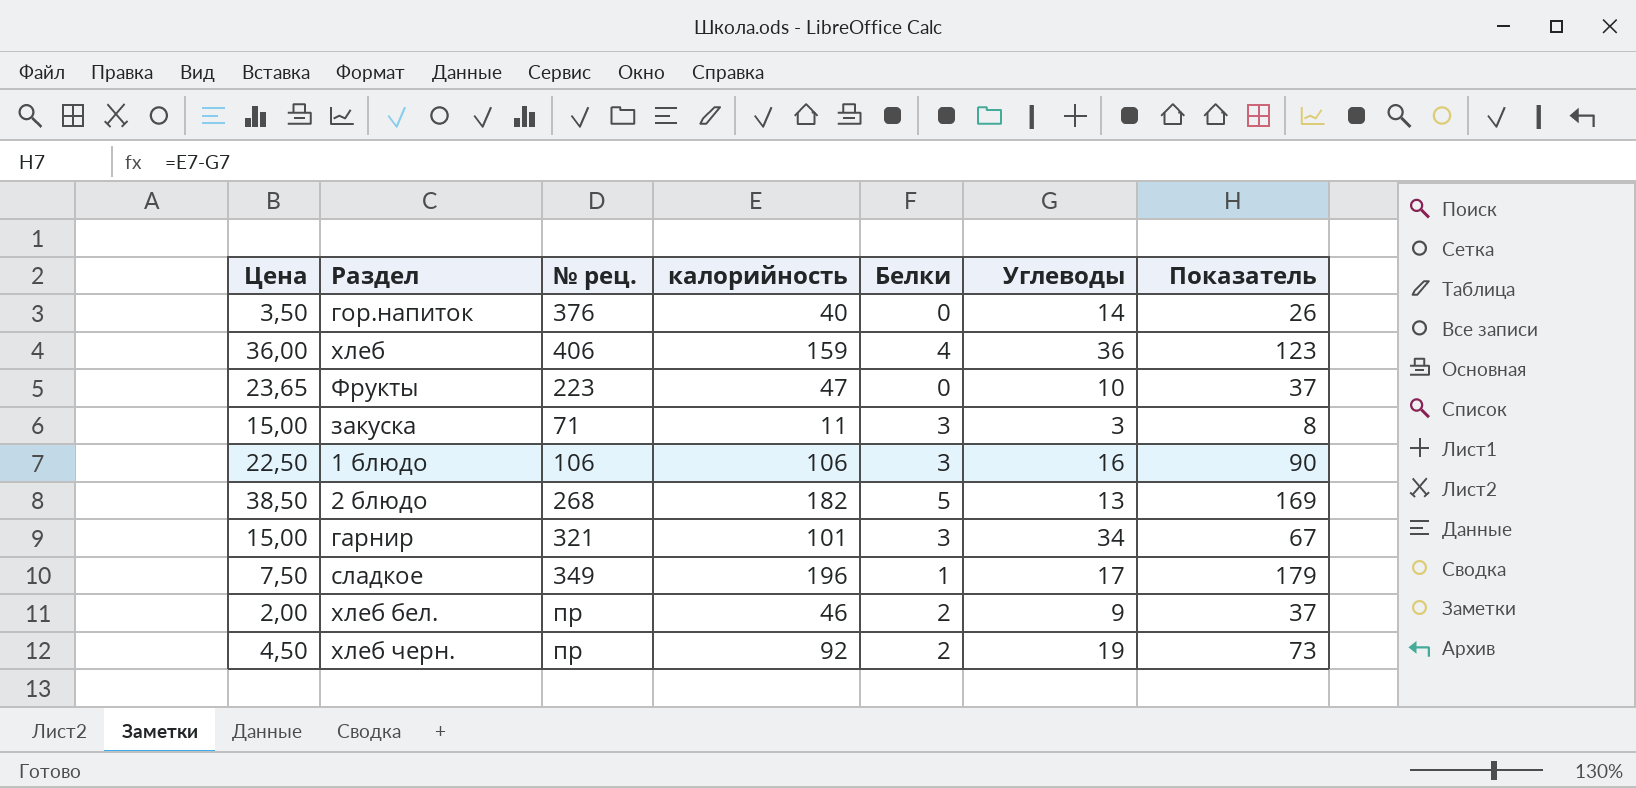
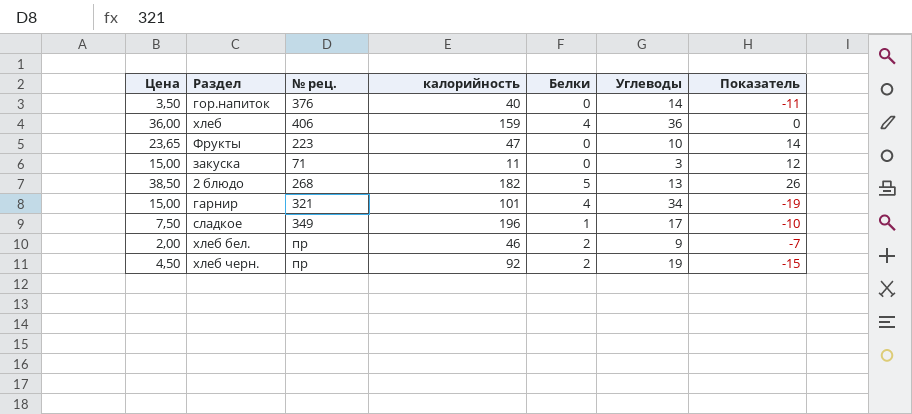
column Показатель | formula: [калорийность] - [Углеводы] -> [Цена] - [Углеводы]
row 1 блюдо: 22,50 | 106 | 106 | 3 | 16 | 90 -> none
закуска | Белки: 3 -> 0
гарнир | Белки: 3 -> 4

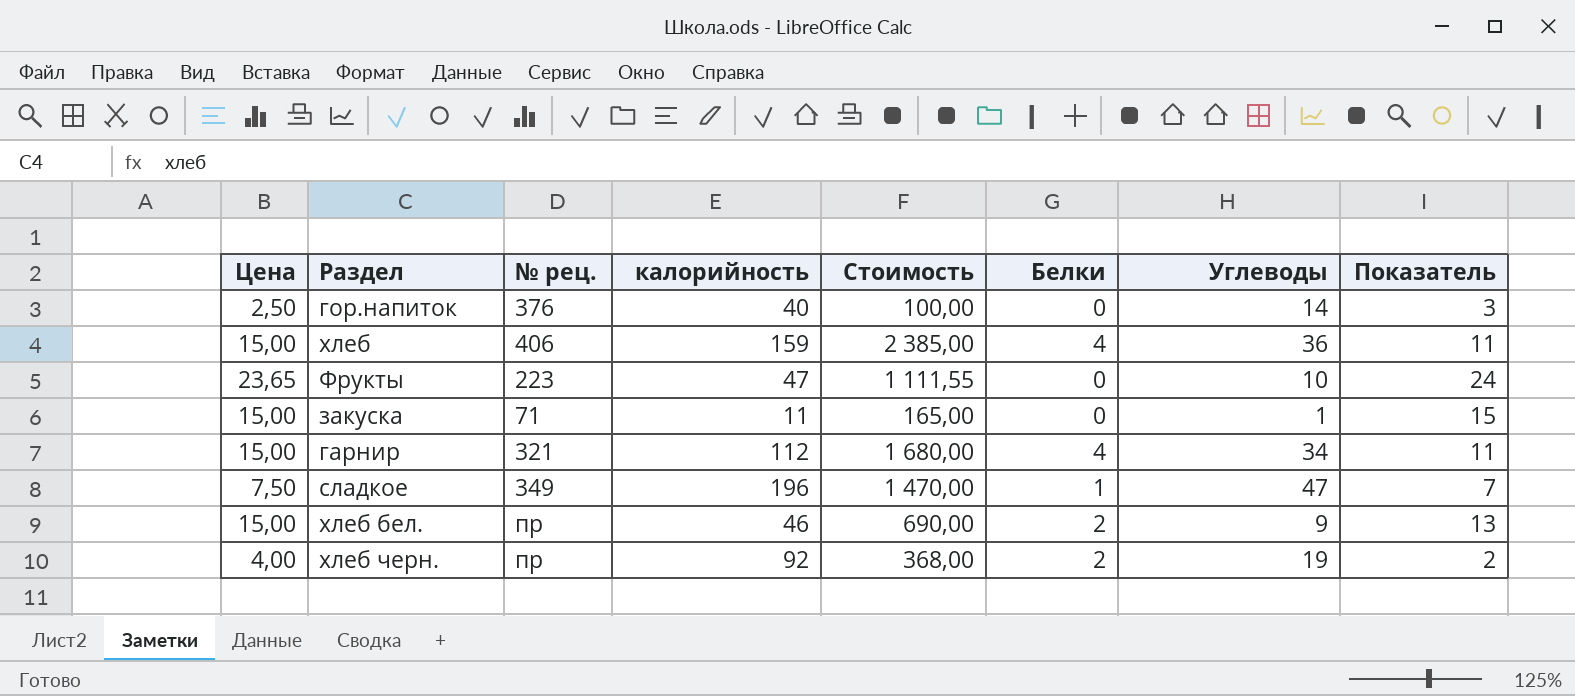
column Стоимость | formula: none -> [Цена] * [калорийность]
column Показатель | formula: [Цена] - [Углеводы] -> [Цена] - [Белки]
row 2 блюдо: 38,50 | 268 | 182 | 5 | 13 | 26 -> none
гор.напиток | Цена: 3,50 -> 2,50
хлеб | Цена: 36,00 -> 15,00
закуска | Углеводы: 3 -> 1
гарнир | калорийность: 101 -> 112
сладкое | Углеводы: 17 -> 47
хлеб бел. | Цена: 2,00 -> 15,00
хлеб черн. | Цена: 4,50 -> 4,00

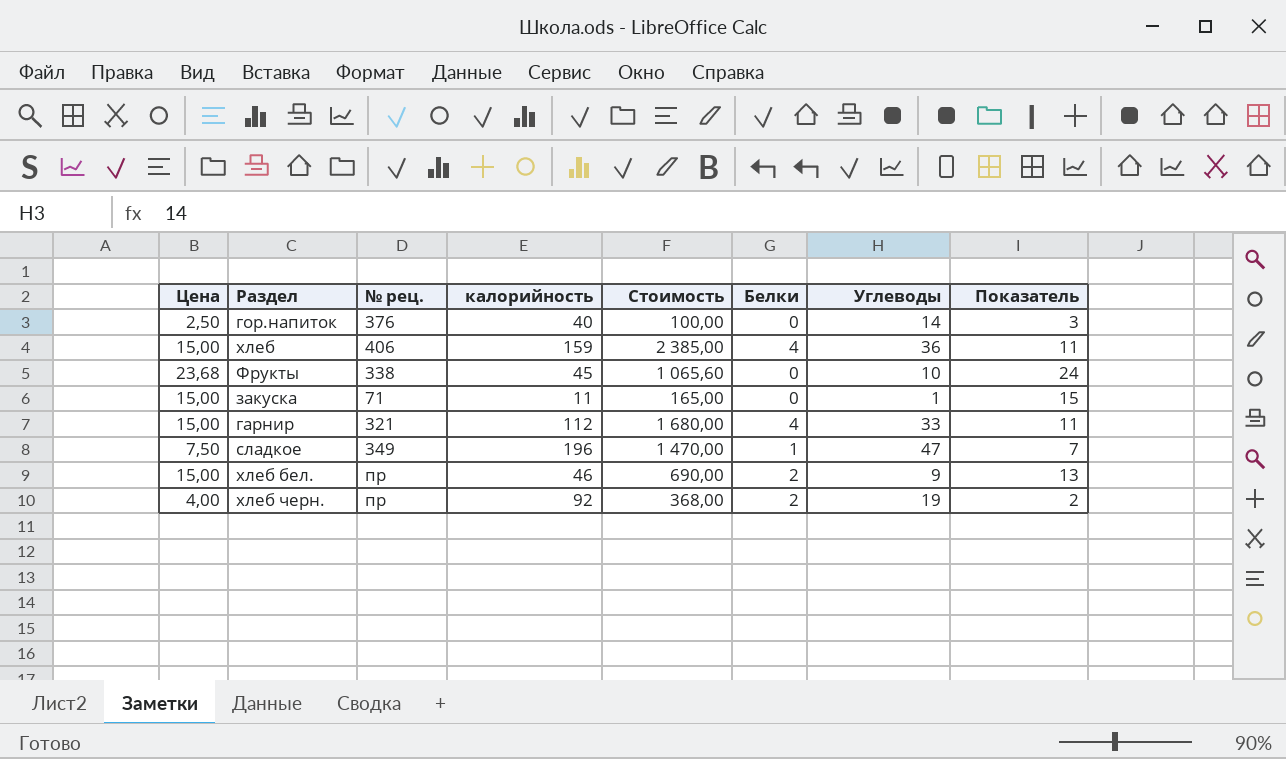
Фрукты | Цена: 23,65 -> 23,68
Фрукты | № рец.: 223 -> 338
Фрукты | калорийность: 47 -> 45
Фрукты | Стоимость: 1 111,55 -> 1 065,60
гарнир | Углеводы: 34 -> 33

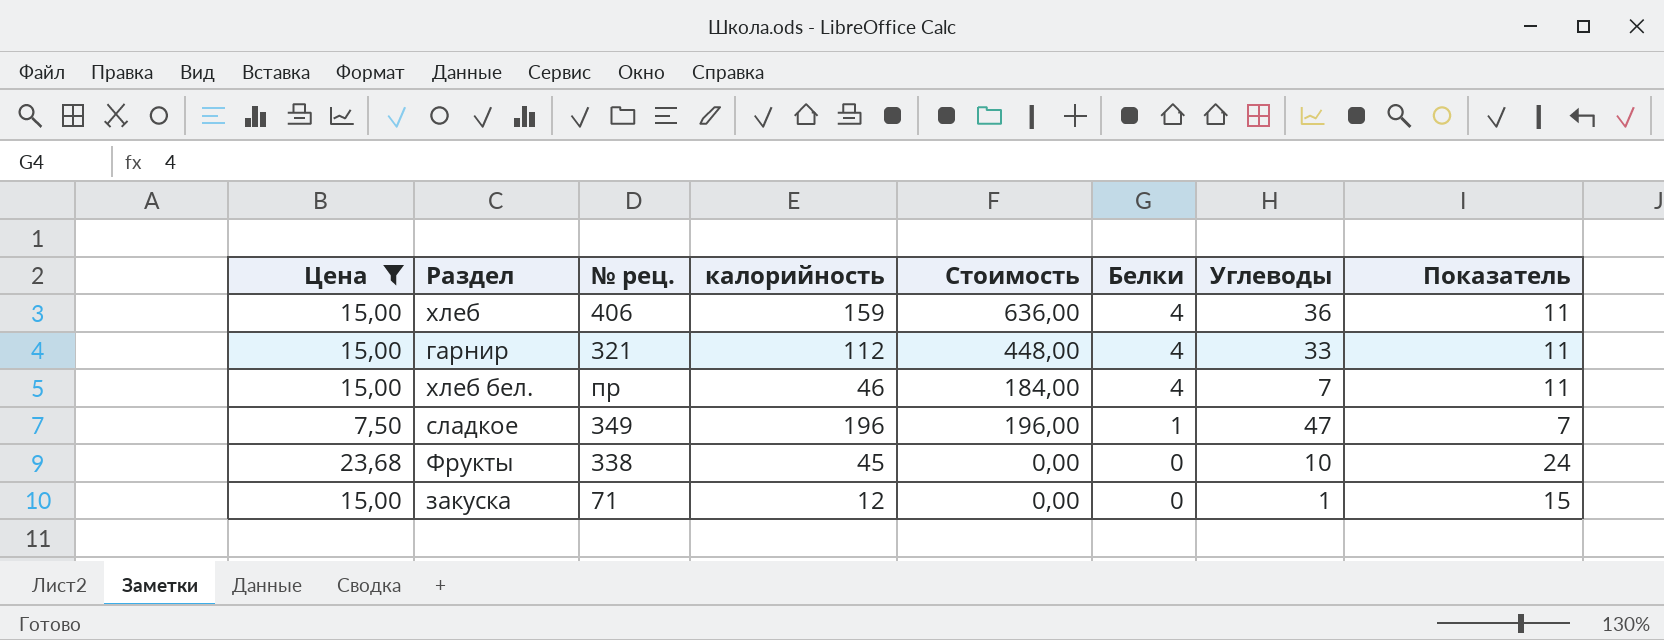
filter: none -> Цена >= 7,50
row order: none -> Белки descending
column Стоимость | formula: [Цена] * [калорийность] -> [калорийность] * [Белки]
хлеб бел. | Белки: 2 -> 4
хлеб бел. | Углеводы: 9 -> 7
хлеб бел. | Показатель: 13 -> 11
закуска | калорийность: 11 -> 12

